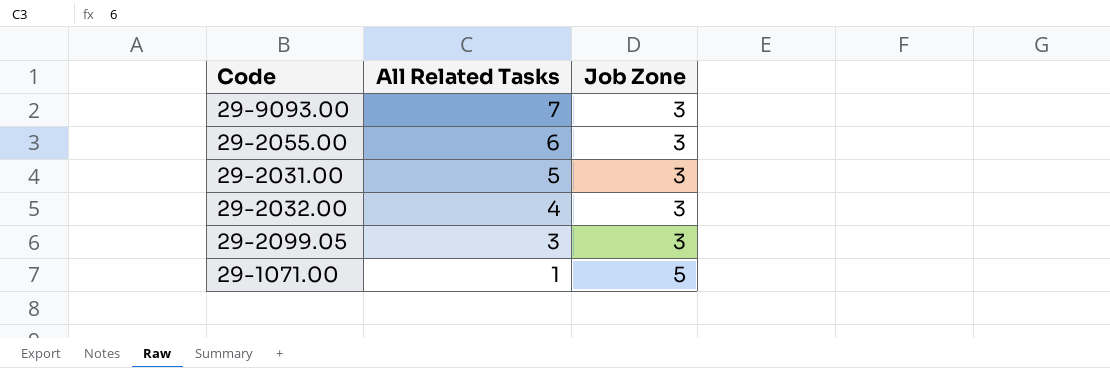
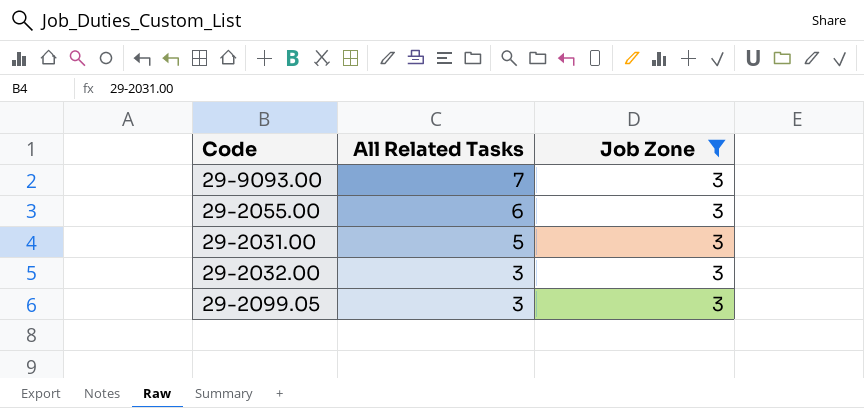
filter: none -> Job Zone = 3
29-2032.00 | All Related Tasks: 4 -> 3

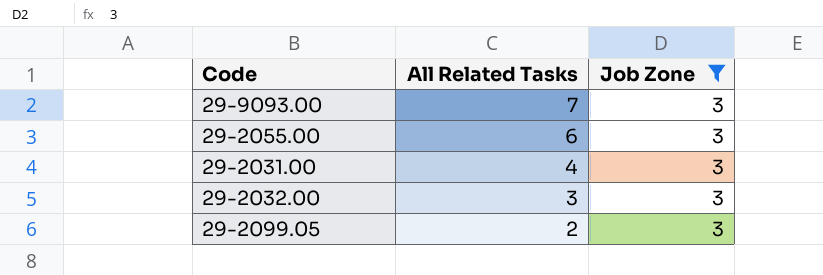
29-2031.00 | All Related Tasks: 5 -> 4
29-2099.05 | All Related Tasks: 3 -> 2

